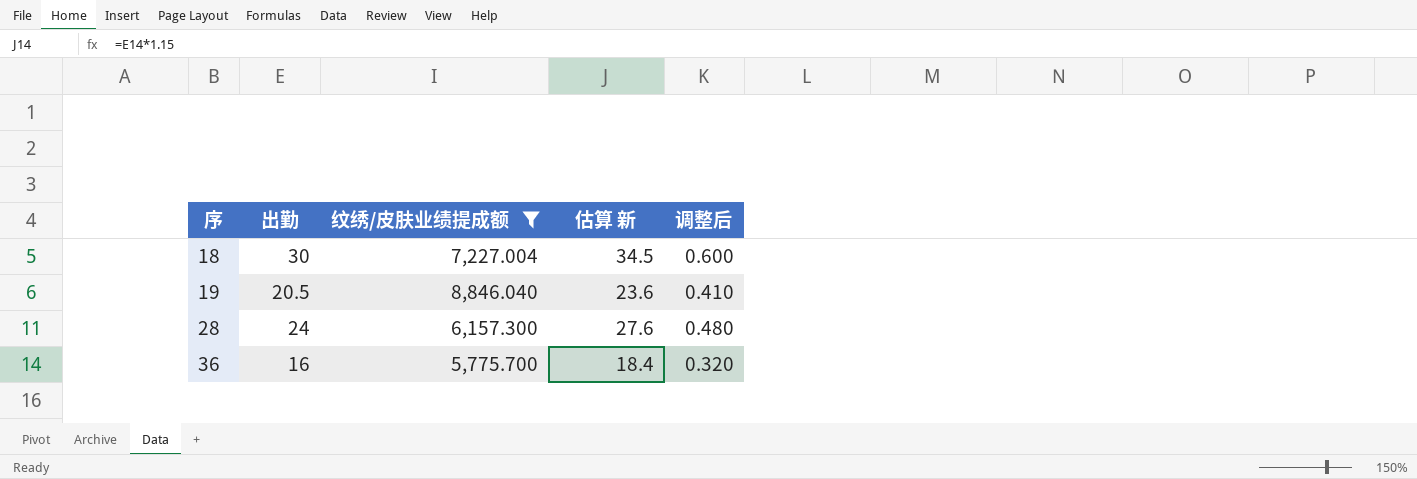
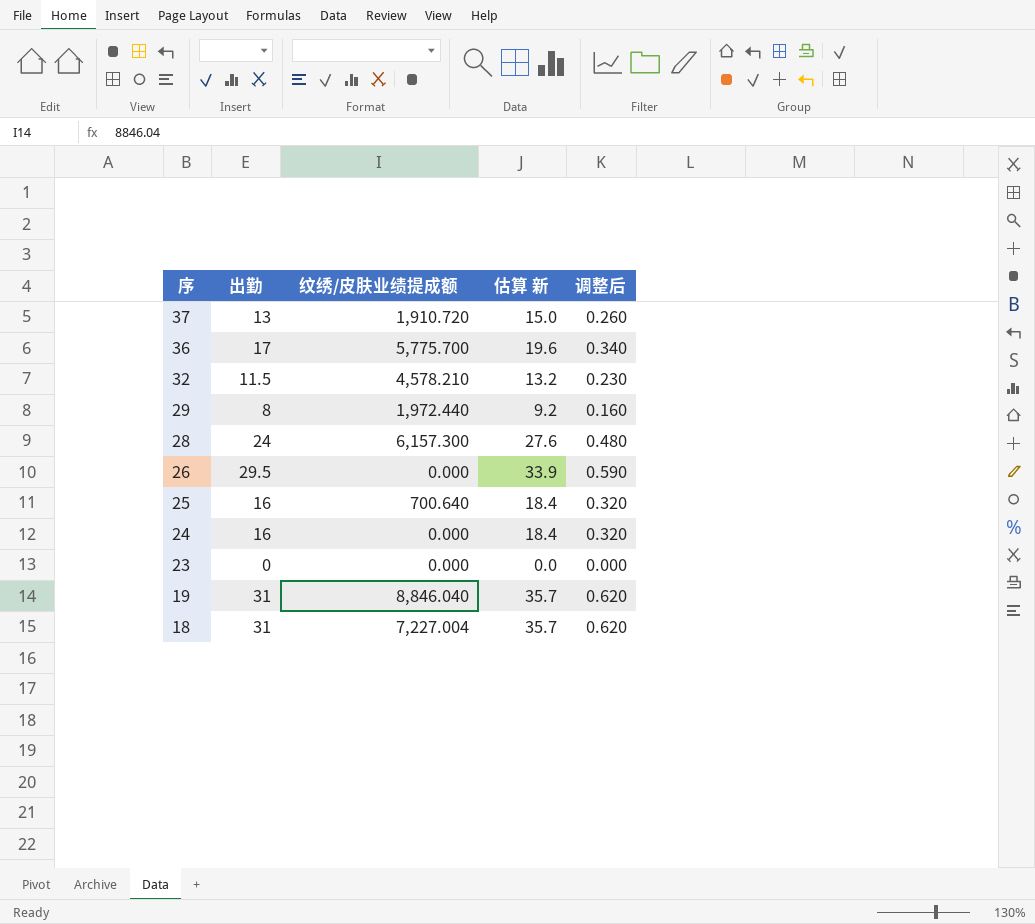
filter: 纹绣/皮肤业绩提成额 >= 5,775.700 -> none
row order: 序 ascending -> 序 descending
36 | 出勤: 16 -> 17
36 | 估算 新: 18.4 -> 19.6
36 | 调整后: 0.320 -> 0.340
19 | 出勤: 20.5 -> 31
19 | 估算 新: 23.6 -> 35.7
19 | 调整后: 0.410 -> 0.620
18 | 出勤: 30 -> 31
18 | 估算 新: 34.5 -> 35.7
18 | 调整后: 0.600 -> 0.620

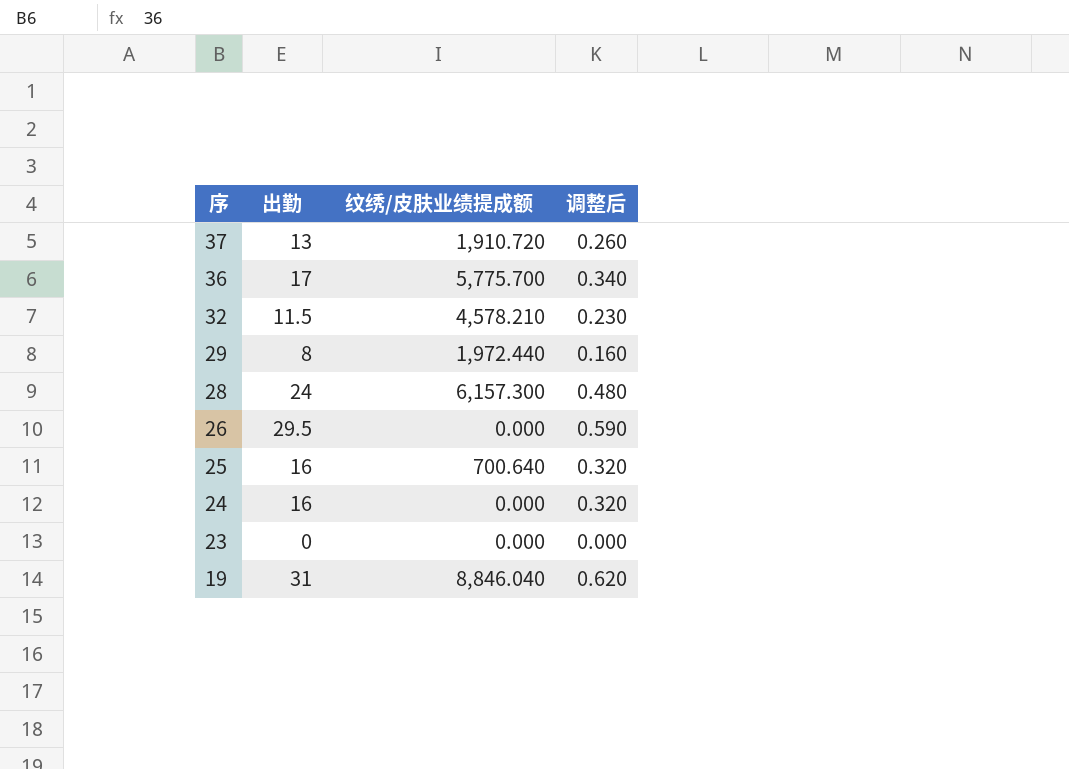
column 估算 新 | formula: [出勤] * 1.15 -> none
row 18: 31 | 7,227.004 | 35.7 | 0.620 -> none

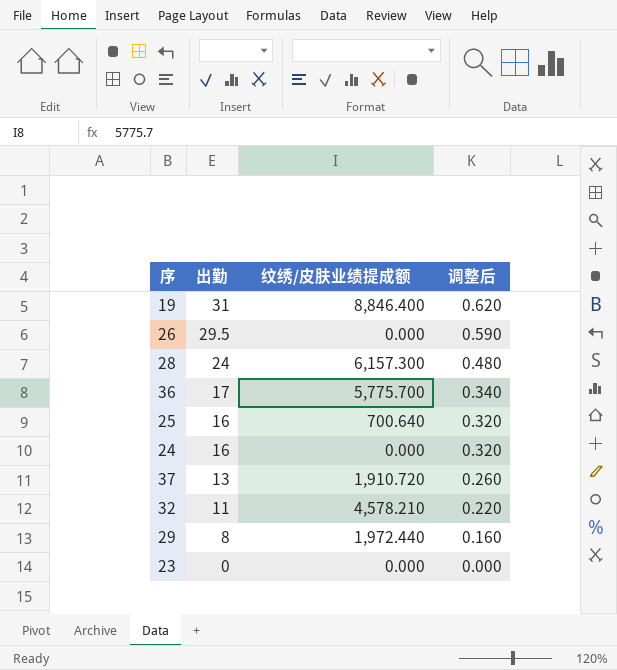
row order: 序 descending -> 出勤 descending
19 | 纹绣/皮肤业绩提成额: 8,846.040 -> 8,846.400
32 | 出勤: 11.5 -> 11
32 | 调整后: 0.230 -> 0.220

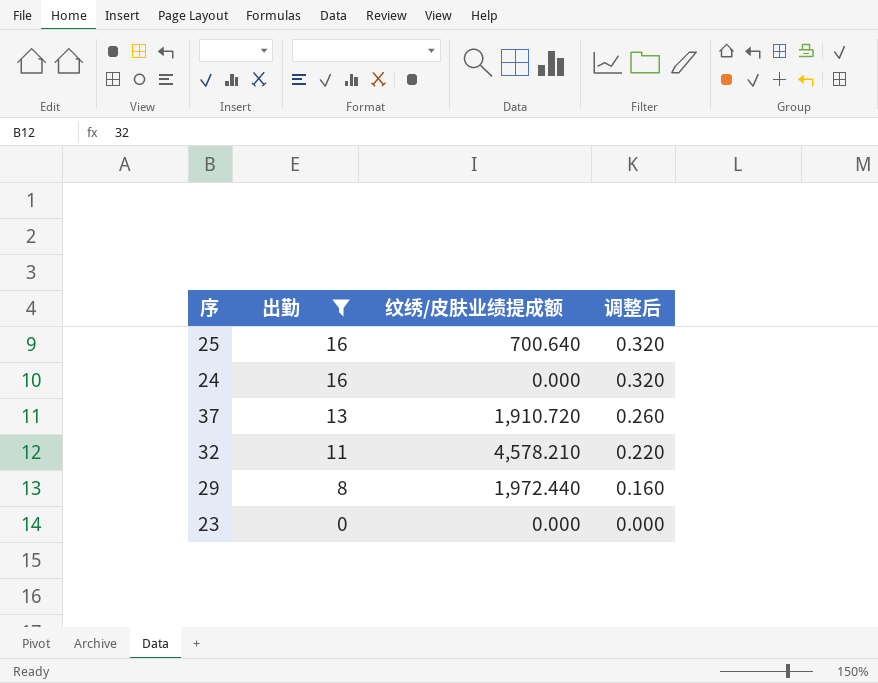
filter: none -> 出勤 <= 16

